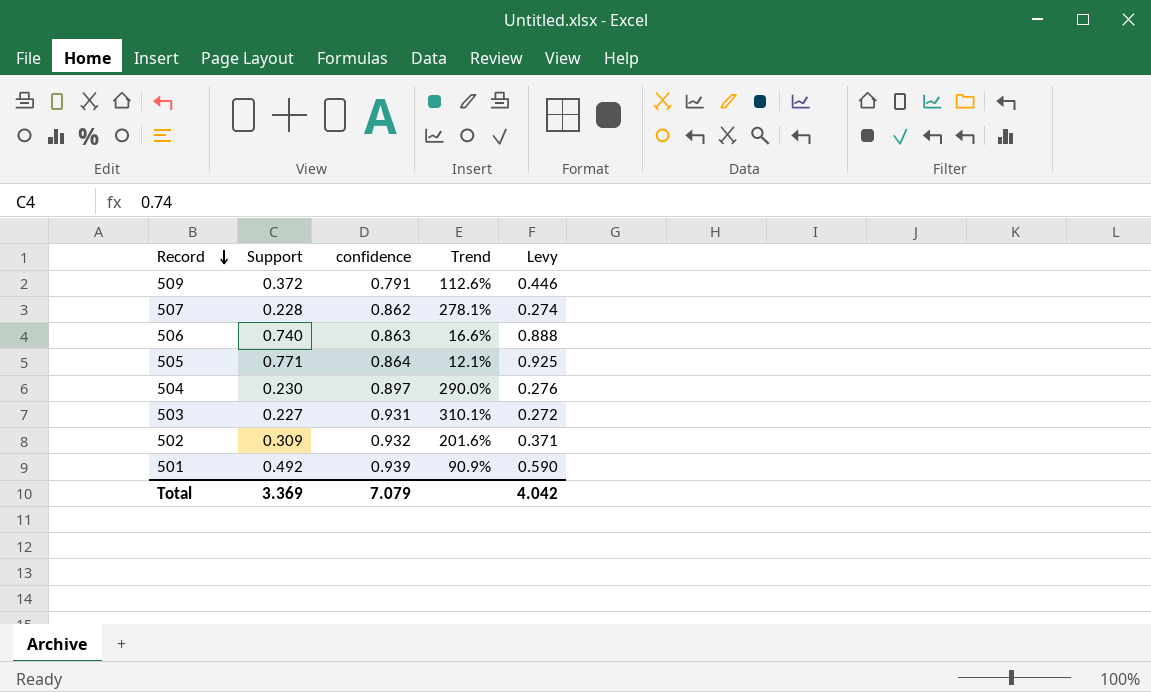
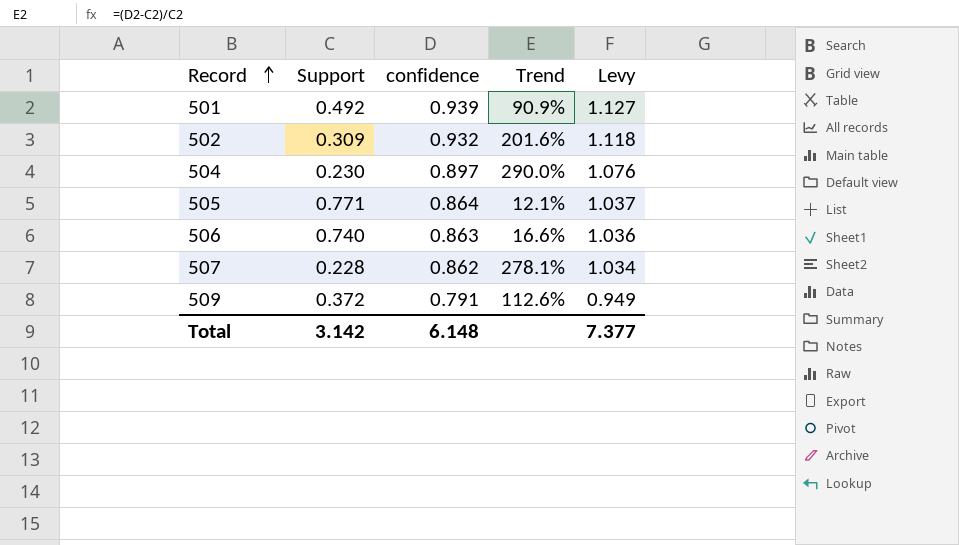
row order: Record descending -> Record ascending
column Levy | formula: [Support] * 1.2 -> [confidence] * 1.2
row 503: 0.227 | 0.931 | 310.1% | 0.272 -> none
Total | Support: 3.369 -> 3.142
Total | confidence: 7.079 -> 6.148
Total | Levy: 4.042 -> 7.377

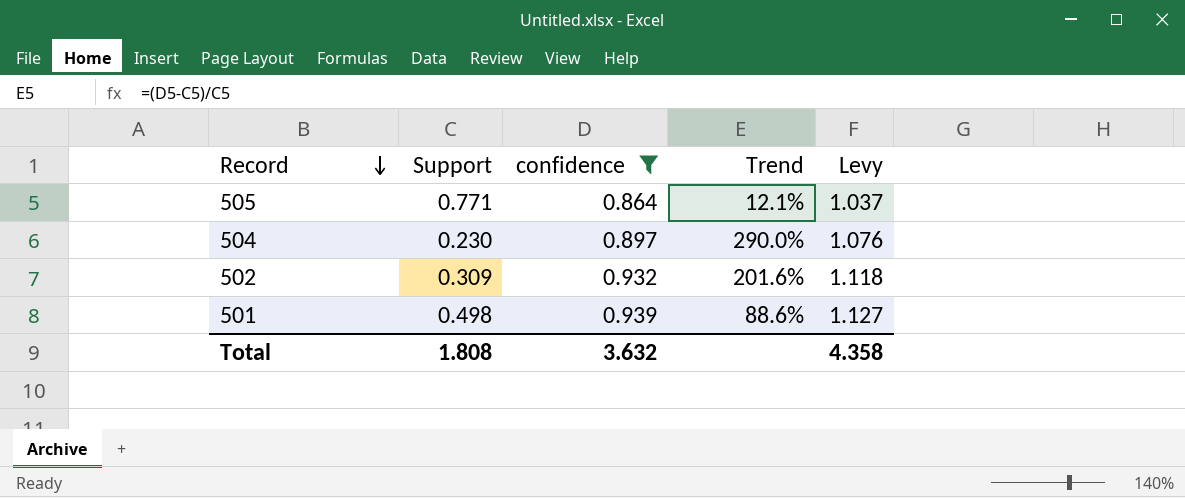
filter: none -> confidence >= 0.864
row order: Record ascending -> Record descending
501 | Support: 0.492 -> 0.498
501 | Trend: 90.9% -> 88.6%
Total | Support: 3.142 -> 1.808
Total | confidence: 6.148 -> 3.632
Total | Levy: 7.377 -> 4.358

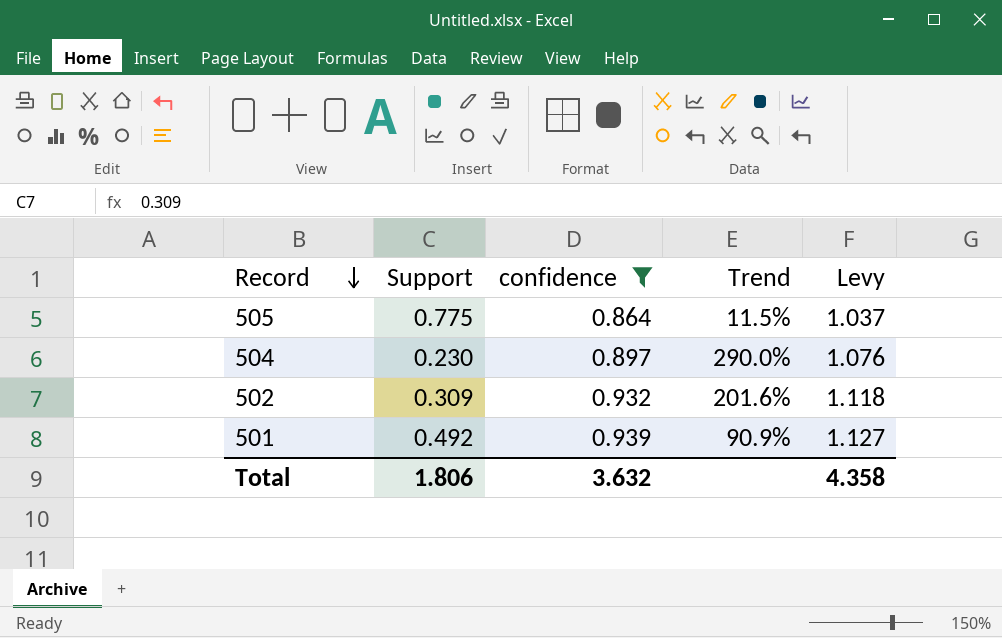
505 | Support: 0.771 -> 0.775
505 | Trend: 12.1% -> 11.5%
501 | Support: 0.498 -> 0.492
501 | Trend: 88.6% -> 90.9%
Total | Support: 1.808 -> 1.806

